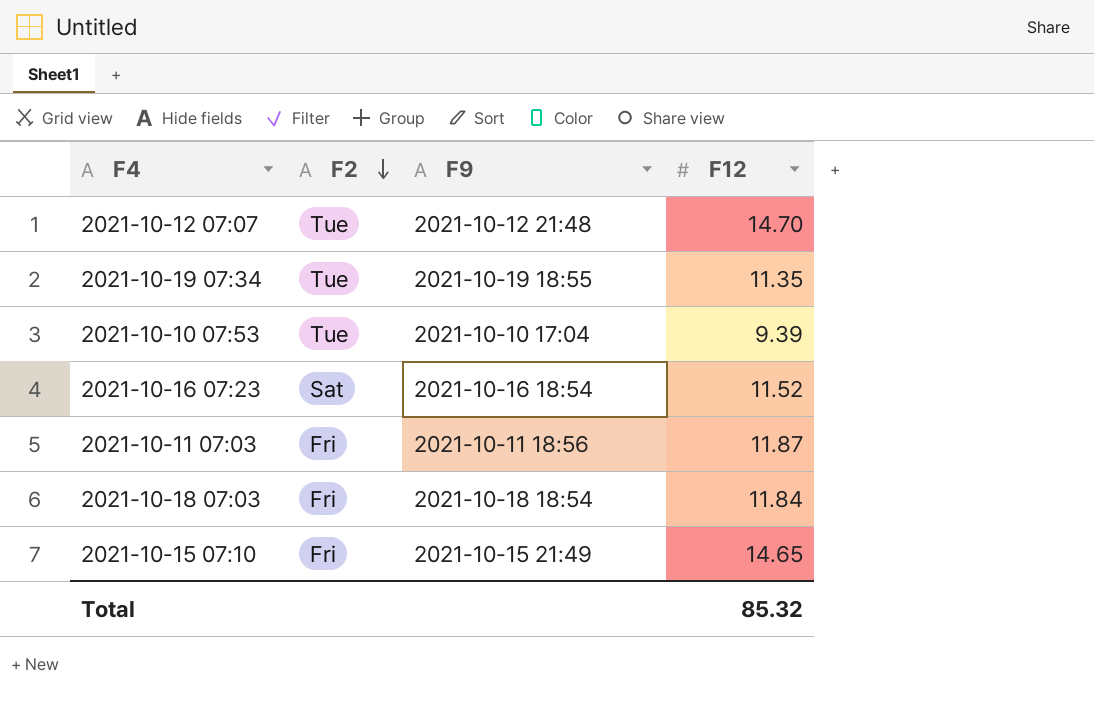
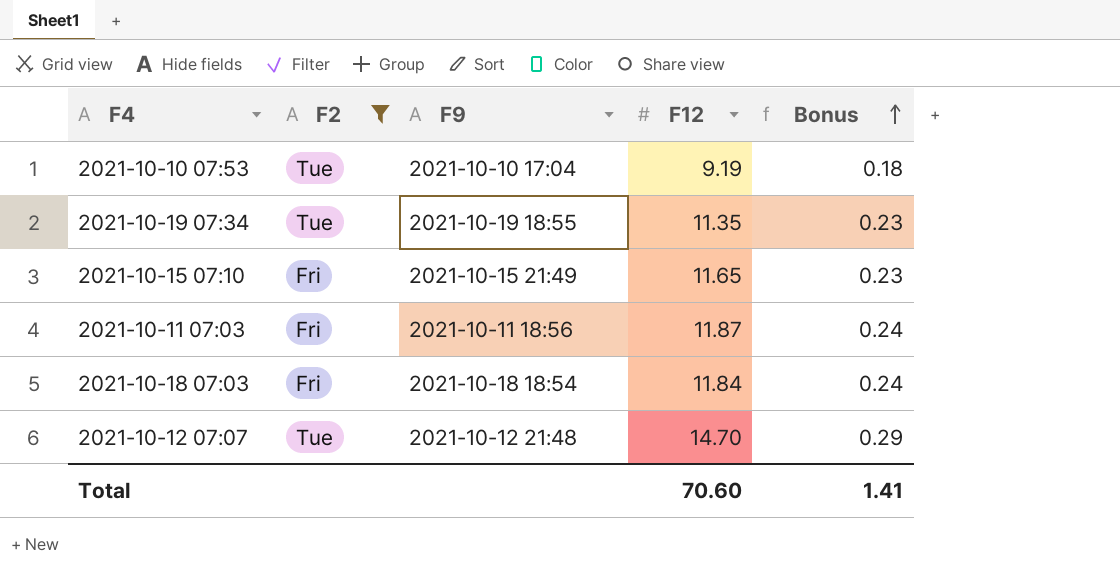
filter: none -> F2 != Sat
row order: F2 descending -> Bonus ascending
column Bonus | formula: none -> [F12] * 0.02
2021-10-10 07:53 | F12: 9.39 -> 9.19
2021-10-15 07:10 | F12: 14.65 -> 11.65
Total | F12: 85.32 -> 70.60

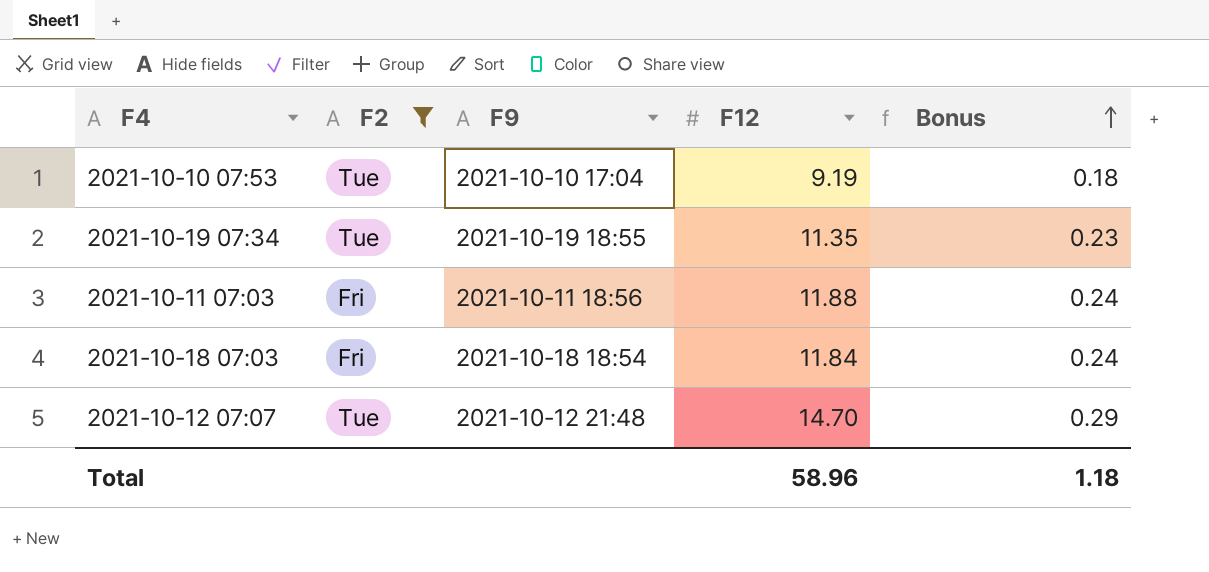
row 2021-10-15 07:10: Fri | 2021-10-15 21:49 | 11.65 | 0.23 -> none
2021-10-11 07:03 | F12: 11.87 -> 11.88
Total | F12: 70.60 -> 58.96
Total | Bonus: 1.41 -> 1.18

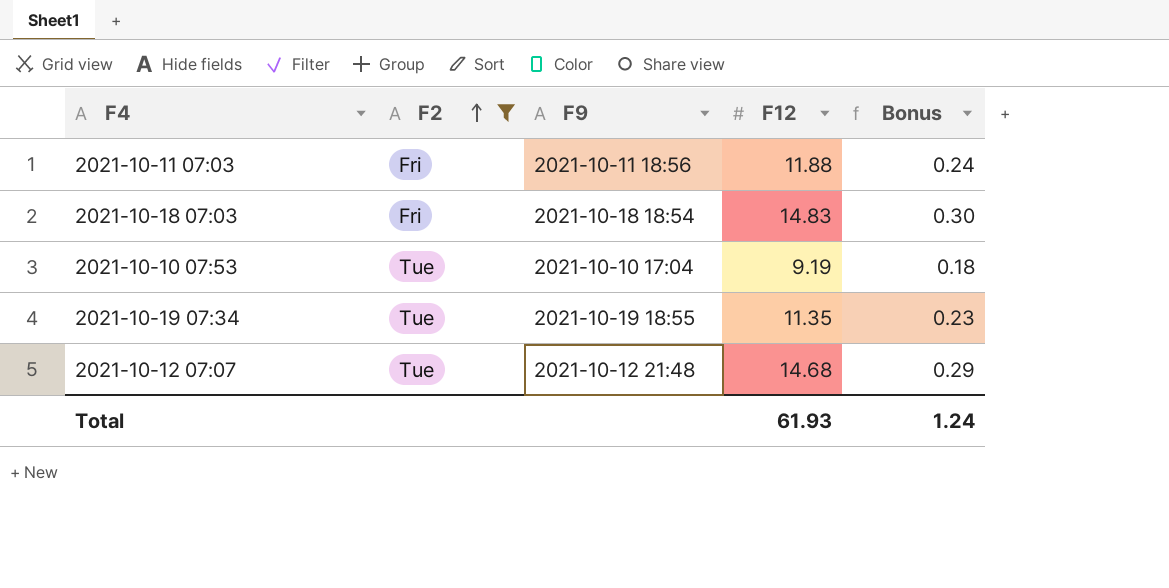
row order: Bonus ascending -> F2 ascending
2021-10-18 07:03 | F12: 11.84 -> 14.83
2021-10-18 07:03 | Bonus: 0.24 -> 0.30
2021-10-12 07:07 | F12: 14.70 -> 14.68
Total | F12: 58.96 -> 61.93
Total | Bonus: 1.18 -> 1.24

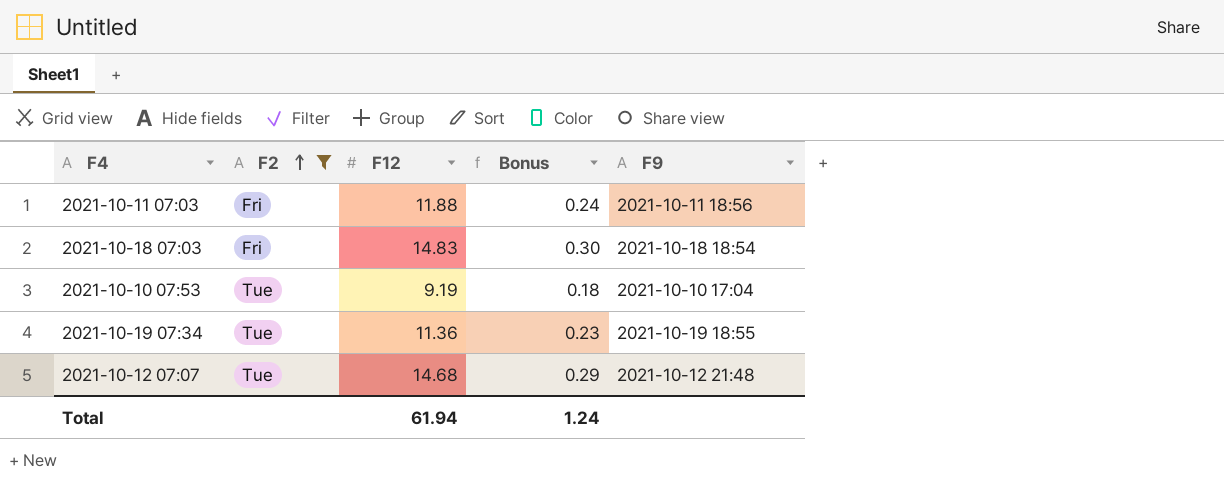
column F9 | position: 3 -> 5
2021-10-19 07:34 | F12: 11.35 -> 11.36
Total | F12: 61.93 -> 61.94

